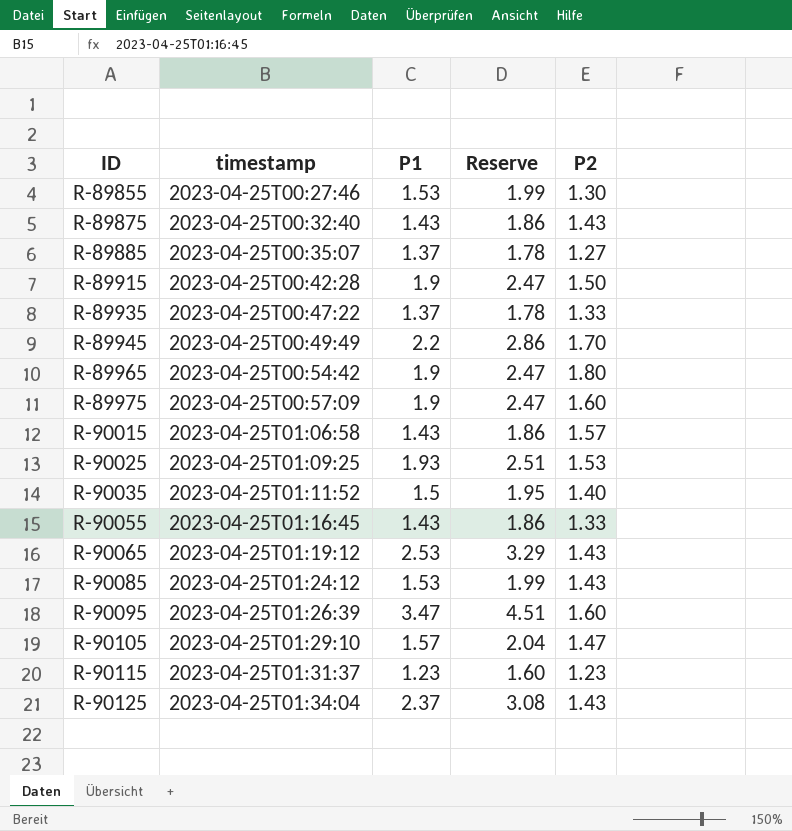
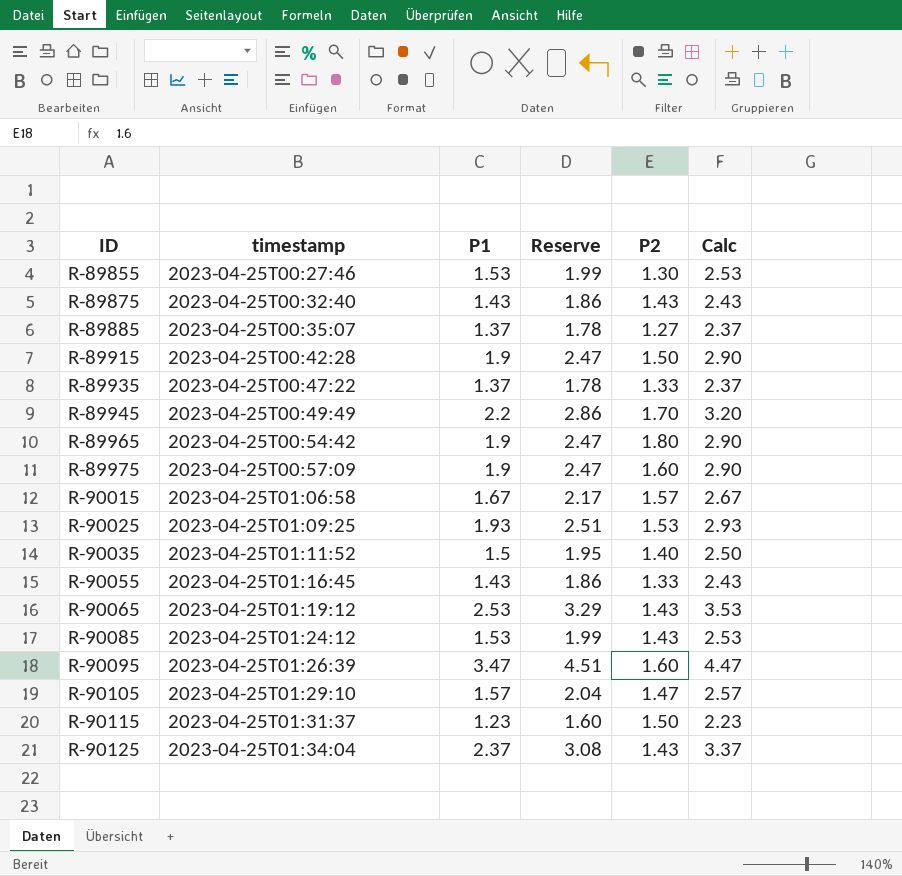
column Calc | formula: none -> [P1] + 1
R-90015 | P1: 1.43 -> 1.67
R-90015 | Reserve: 1.86 -> 2.17
R-90115 | P2: 1.23 -> 1.50

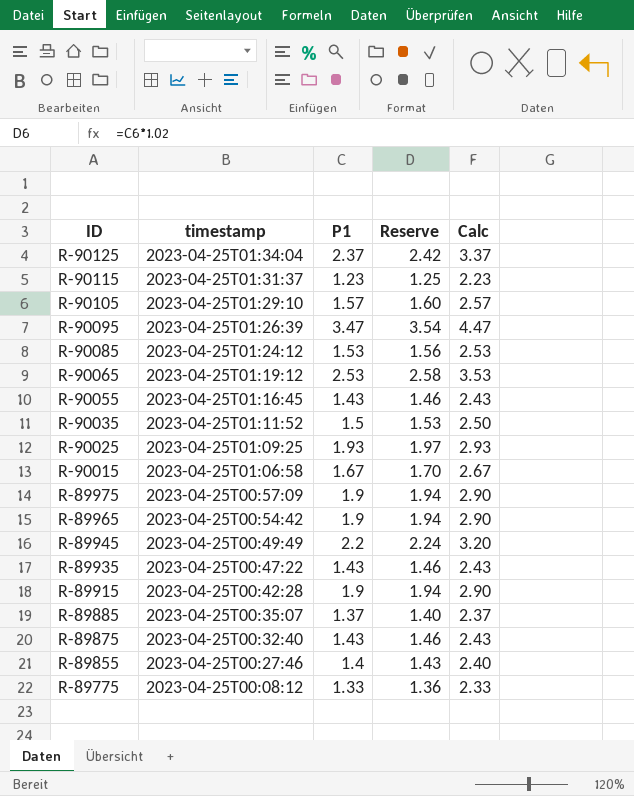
row order: ID ascending -> ID descending
column P2 | position: 5 -> none
column Reserve | formula: [P1] * 1.3 -> [P1] * 1.02
R-89935 | P1: 1.37 -> 1.43
R-89935 | Calc: 2.37 -> 2.43
R-89855 | P1: 1.53 -> 1.4
R-89855 | Calc: 2.53 -> 2.40
row R-89775: none -> 2023-04-25T00:08:12 | 1.33 | 1.36 | 2.33

